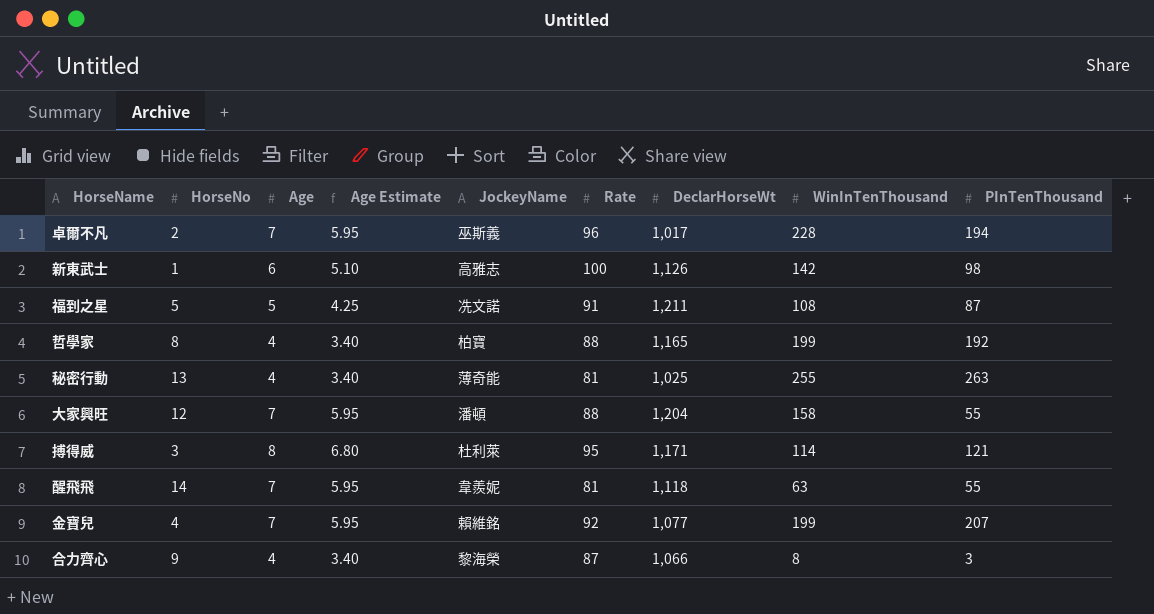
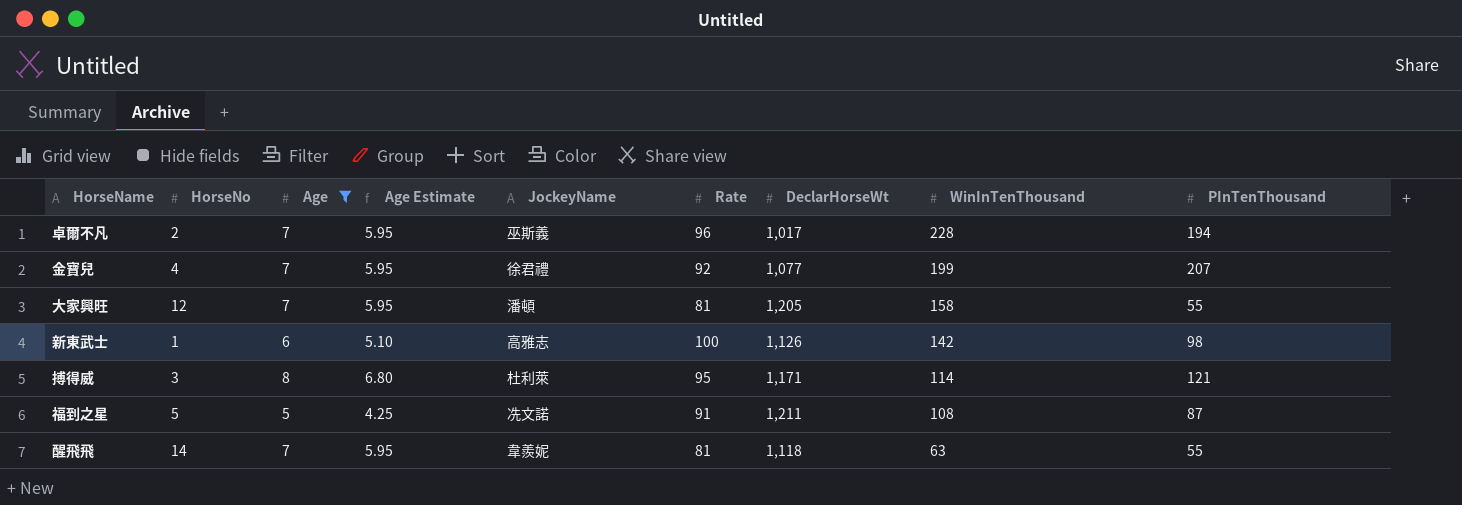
filter: none -> Age != 4
row order: none -> WinInTenThousand descending
金寶兒 | JockeyName: 賴維銘 -> 徐君禮
大家興旺 | Rate: 88 -> 81
大家興旺 | DeclarHorseWt: 1,204 -> 1,205

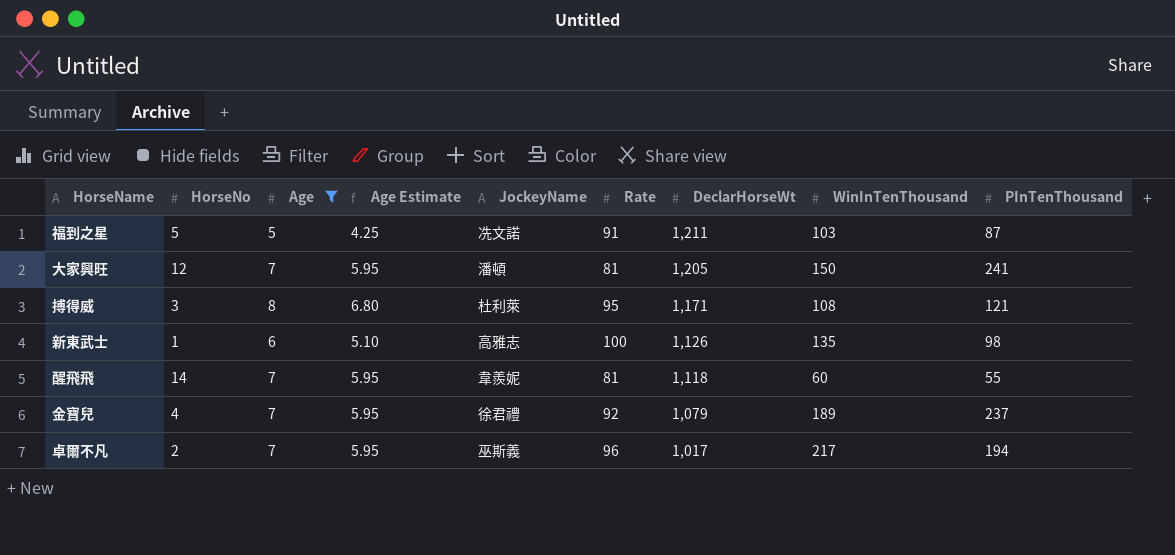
row order: WinInTenThousand descending -> DeclarHorseWt descending
福到之星 | WinInTenThousand: 108 -> 103
大家興旺 | WinInTenThousand: 158 -> 150
大家興旺 | PInTenThousand: 55 -> 241
搏得威 | WinInTenThousand: 114 -> 108
新東武士 | WinInTenThousand: 142 -> 135
醒飛飛 | WinInTenThousand: 63 -> 60
金寶兒 | DeclarHorseWt: 1,077 -> 1,079
金寶兒 | WinInTenThousand: 199 -> 189
金寶兒 | PInTenThousand: 207 -> 237
卓爾不凡 | WinInTenThousand: 228 -> 217

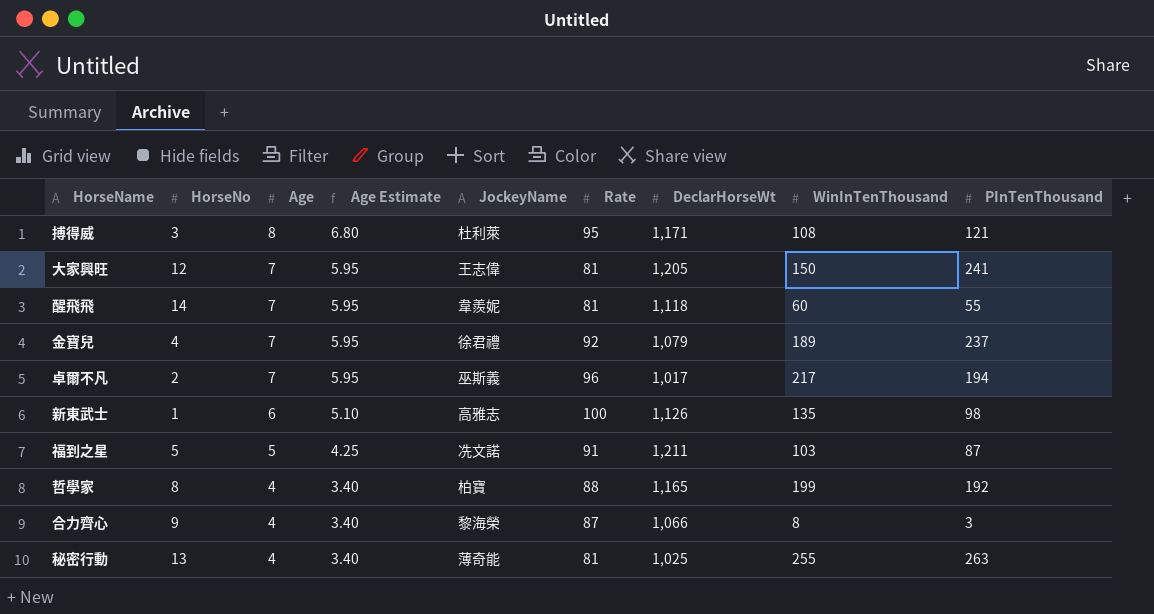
filter: Age != 4 -> none
row order: DeclarHorseWt descending -> Age descending
大家興旺 | JockeyName: 潘頓 -> 王志偉

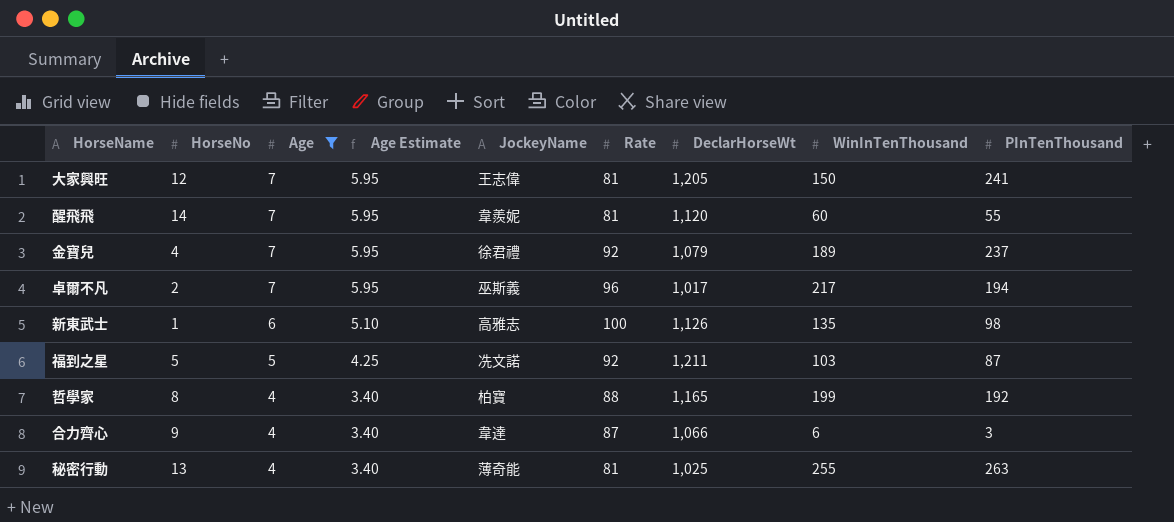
filter: none -> Age != 8
醒飛飛 | DeclarHorseWt: 1,118 -> 1,120
福到之星 | Rate: 91 -> 92
合力齊心 | JockeyName: 黎海榮 -> 韋達
合力齊心 | WinInTenThousand: 8 -> 6

